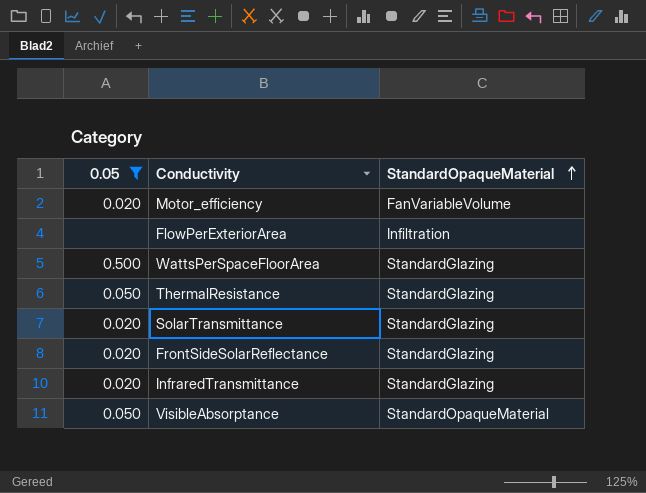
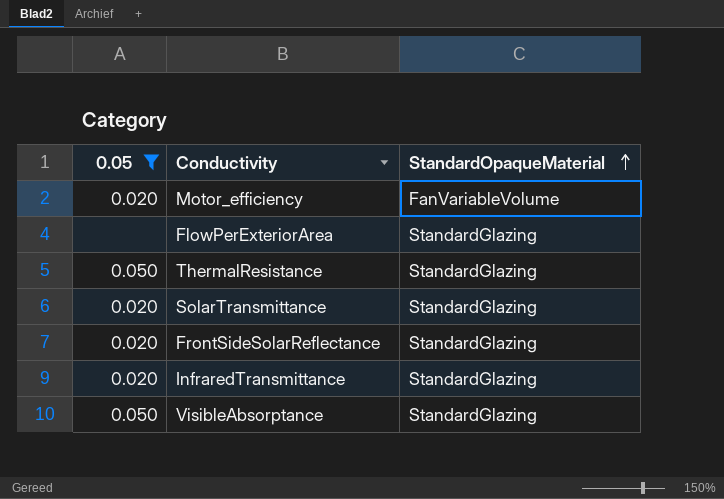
row WattsPerSpaceFloorArea: 0.500 | StandardGlazing -> none
FlowPerExteriorArea | StandardOpaqueMaterial: Infiltration -> StandardGlazing
VisibleAbsorptance | StandardOpaqueMaterial: StandardOpaqueMaterial -> StandardGlazing

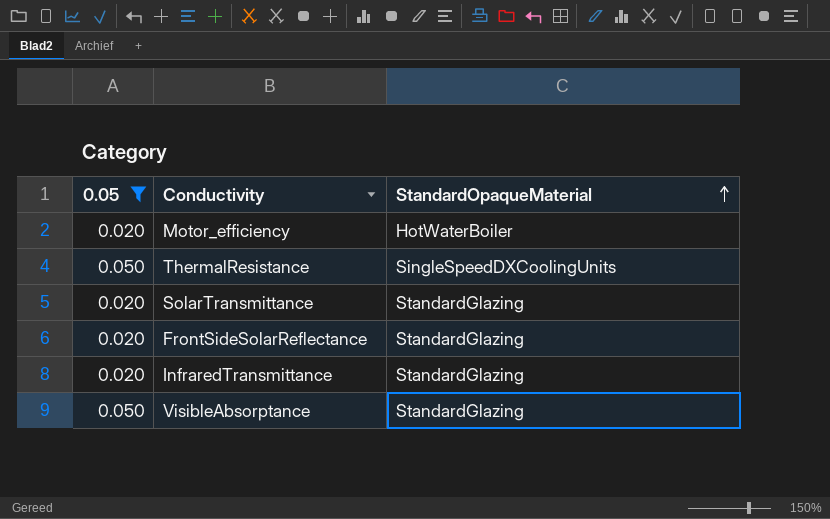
row FlowPerExteriorArea: none | StandardGlazing -> none
Motor_efficiency | StandardOpaqueMaterial: FanVariableVolume -> HotWaterBoiler
ThermalResistance | StandardOpaqueMaterial: StandardGlazing -> SingleSpeedDXCoolingUnits

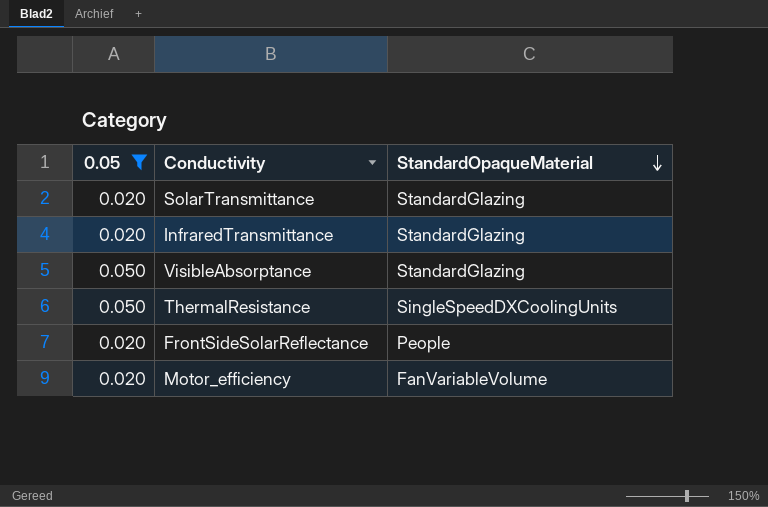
row order: StandardOpaqueMaterial ascending -> StandardOpaqueMaterial descending
FrontSideSolarReflectance | StandardOpaqueMaterial: StandardGlazing -> People
Motor_efficiency | StandardOpaqueMaterial: HotWaterBoiler -> FanVariableVolume

